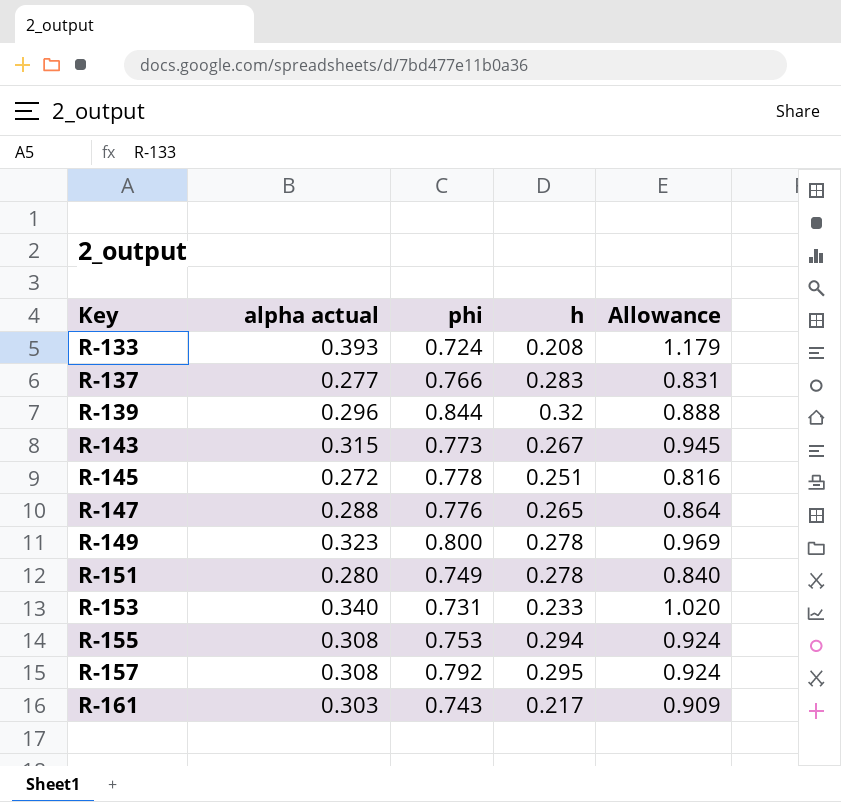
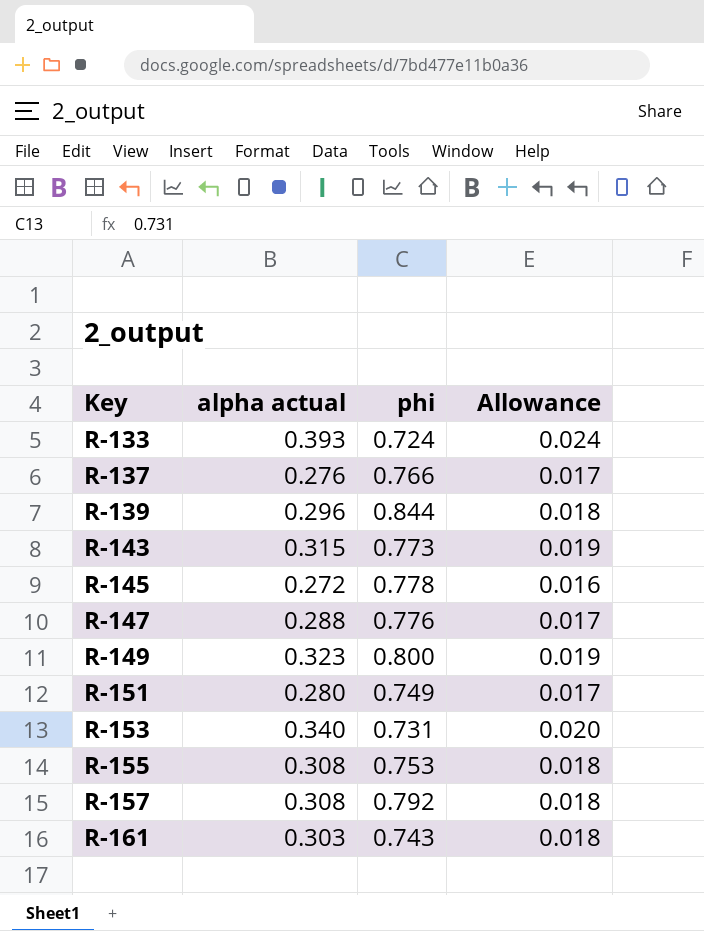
column h | position: 4 -> none
column Allowance | formula: [alpha actual] * 3 -> [alpha actual] * 0.06
R-137 | alpha actual: 0.277 -> 0.276

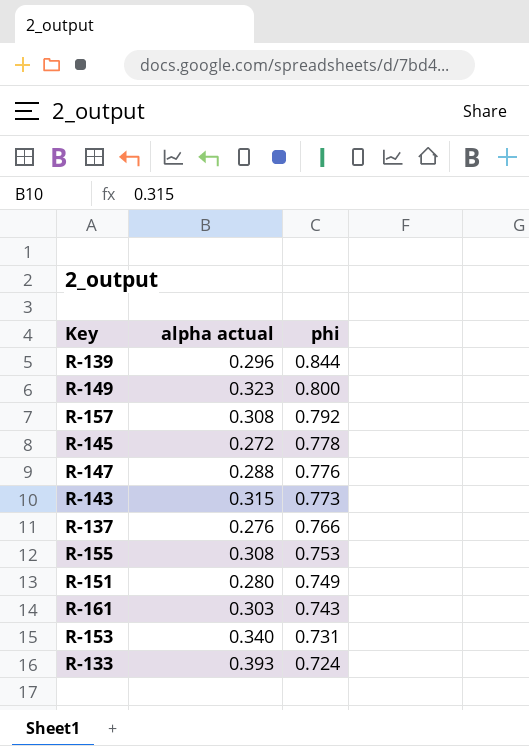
row order: Key ascending -> phi descending
column Allowance | formula: [alpha actual] * 0.06 -> none

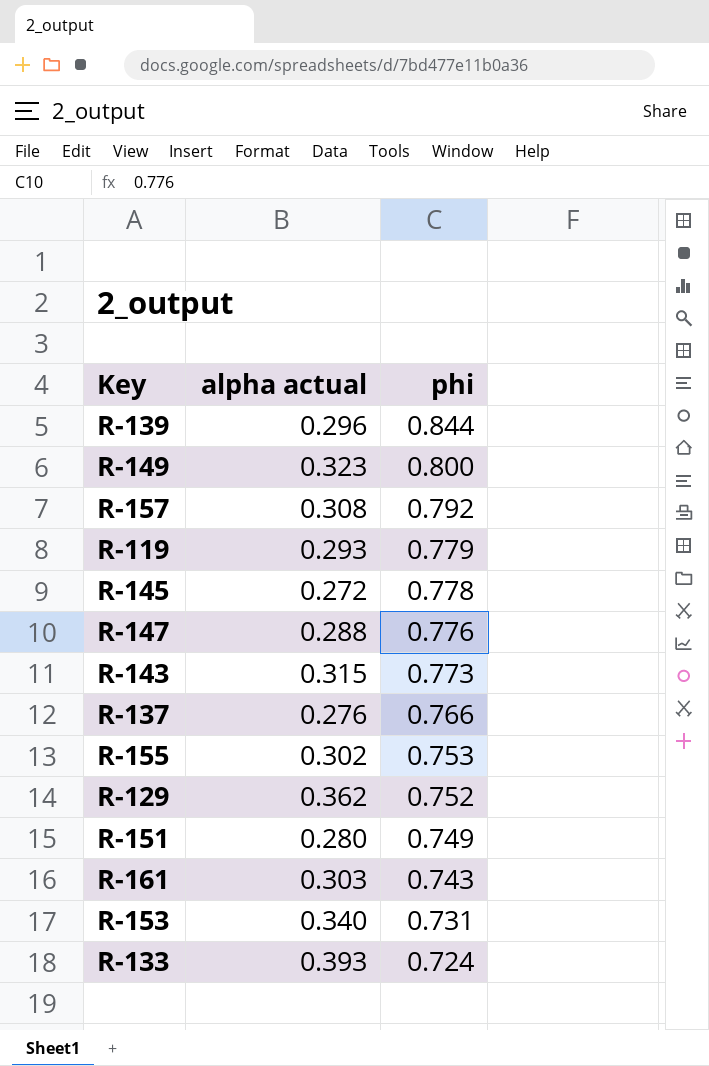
row R-119: none -> 0.293 | 0.779
R-155 | alpha actual: 0.308 -> 0.302
row R-129: none -> 0.362 | 0.752

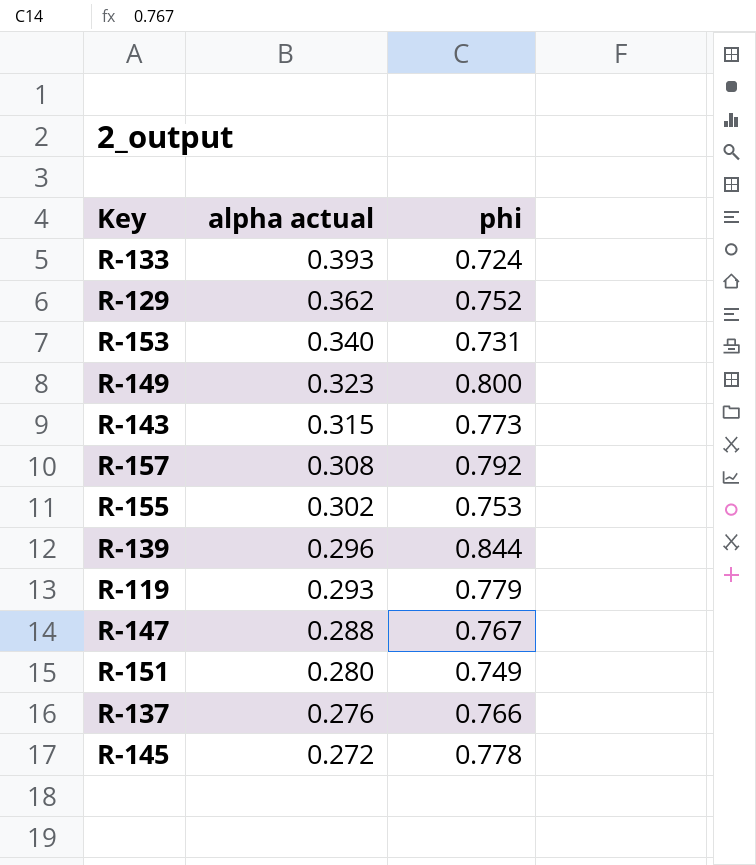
row order: phi descending -> alpha actual descending
row R-161: 0.303 | 0.743 -> none
R-147 | phi: 0.776 -> 0.767

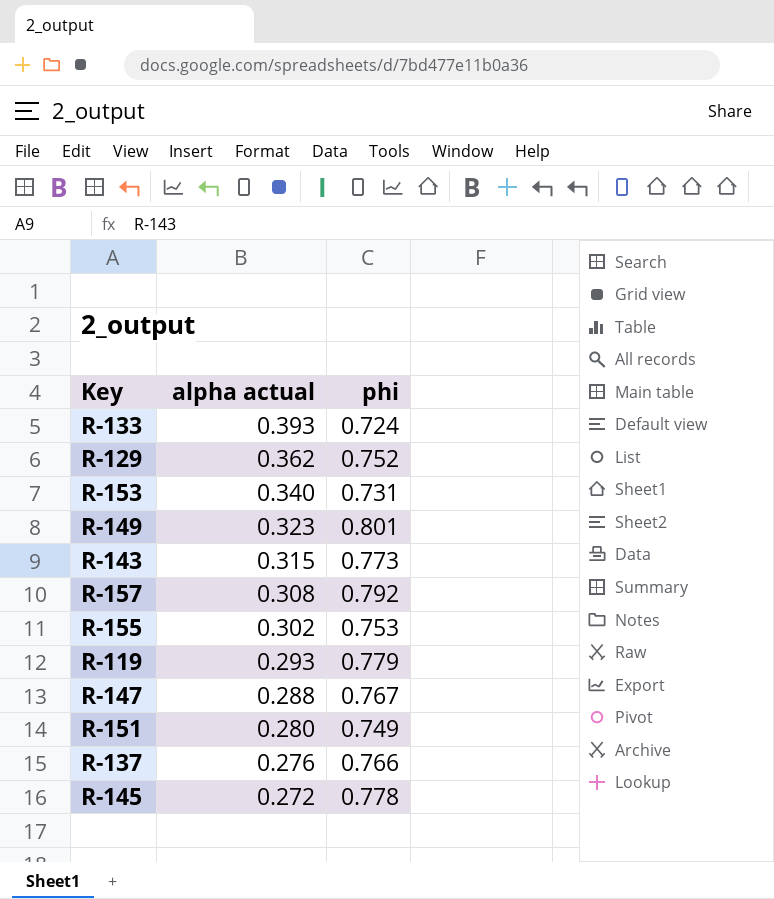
row R-139: 0.296 | 0.844 -> none
R-149 | phi: 0.800 -> 0.801

